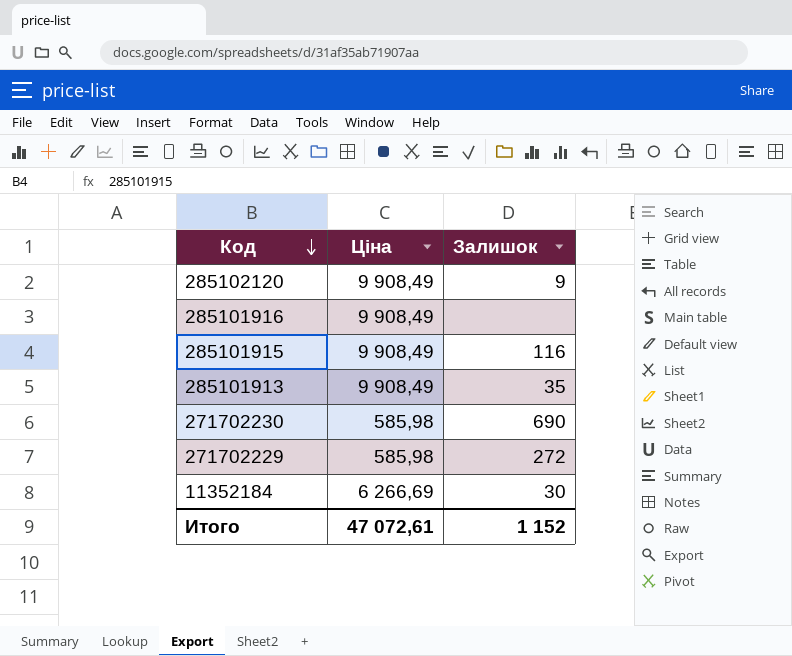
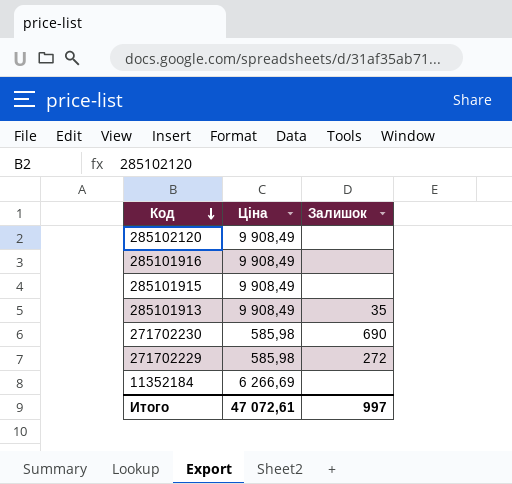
285102120 | Залишок: 9 -> none
285101915 | Залишок: 116 -> none
11352184 | Залишок: 30 -> none
Итого | Залишок: 1 152 -> 997

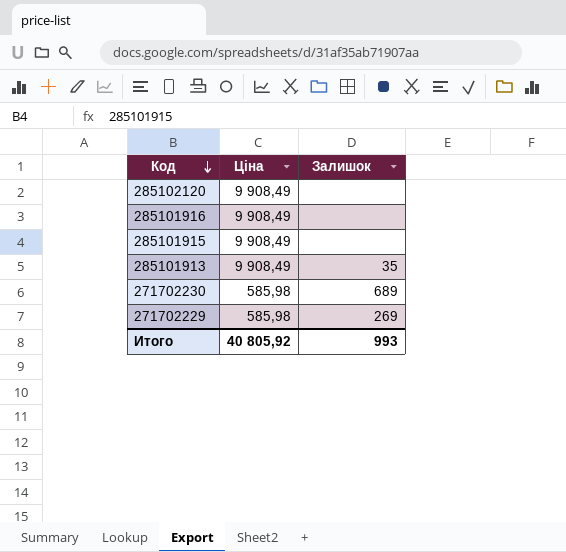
row 11352184: 6 266,69 | none -> none
271702230 | Залишок: 690 -> 689
271702229 | Залишок: 272 -> 269
Итого | Ціна: 47 072,61 -> 40 805,92
Итого | Залишок: 997 -> 993

